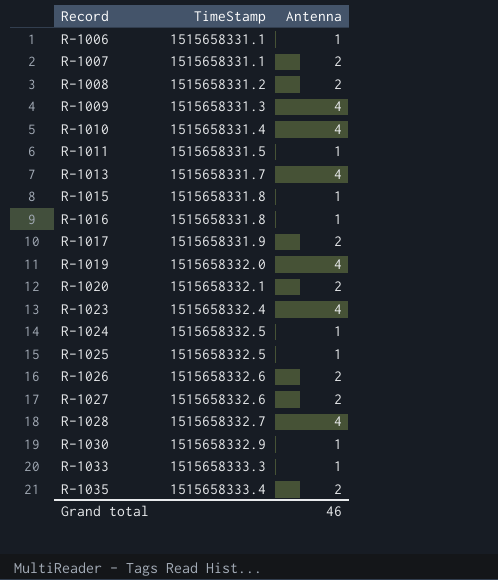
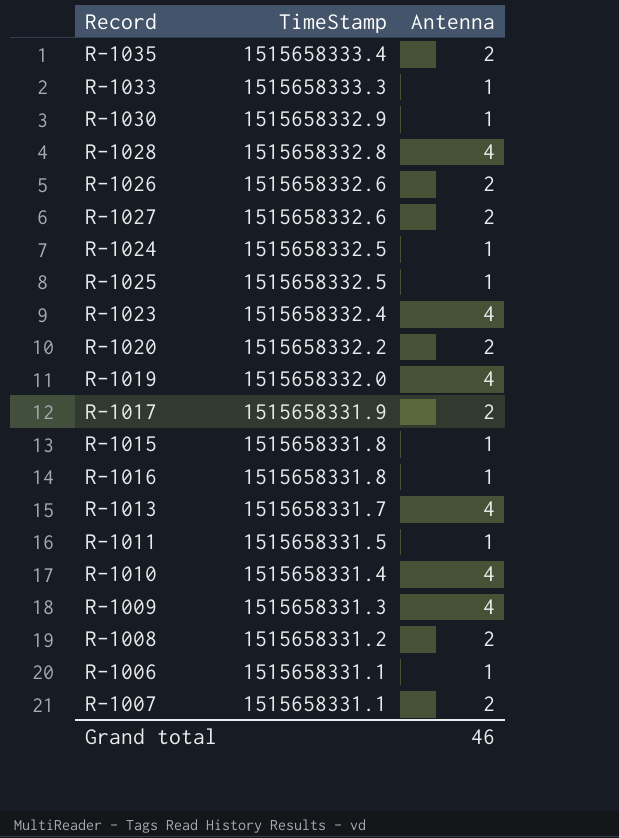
row order: Record ascending -> TimeStamp descending
R-1028 | TimeStamp: 1515658332.7 -> 1515658332.8
R-1020 | TimeStamp: 1515658332.1 -> 1515658332.2

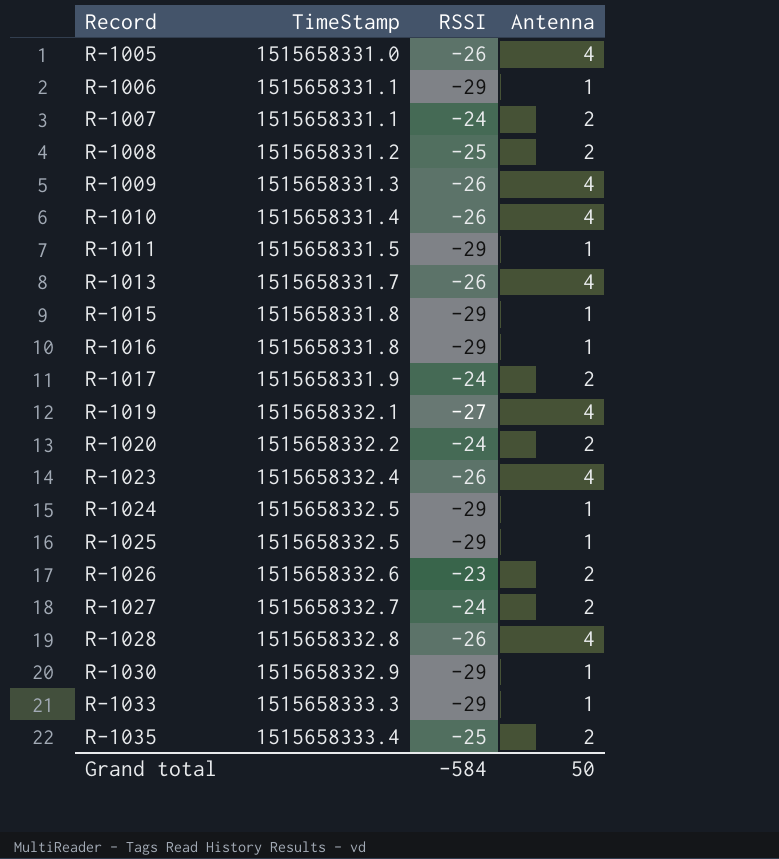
row order: TimeStamp descending -> Record ascending
column RSSI | position: none -> 3
row R-1005: none -> 1515658331.0 | -26 | 4
R-1019 | TimeStamp: 1515658332.0 -> 1515658332.1
R-1027 | TimeStamp: 1515658332.6 -> 1515658332.7
Grand total | Antenna: 46 -> 50

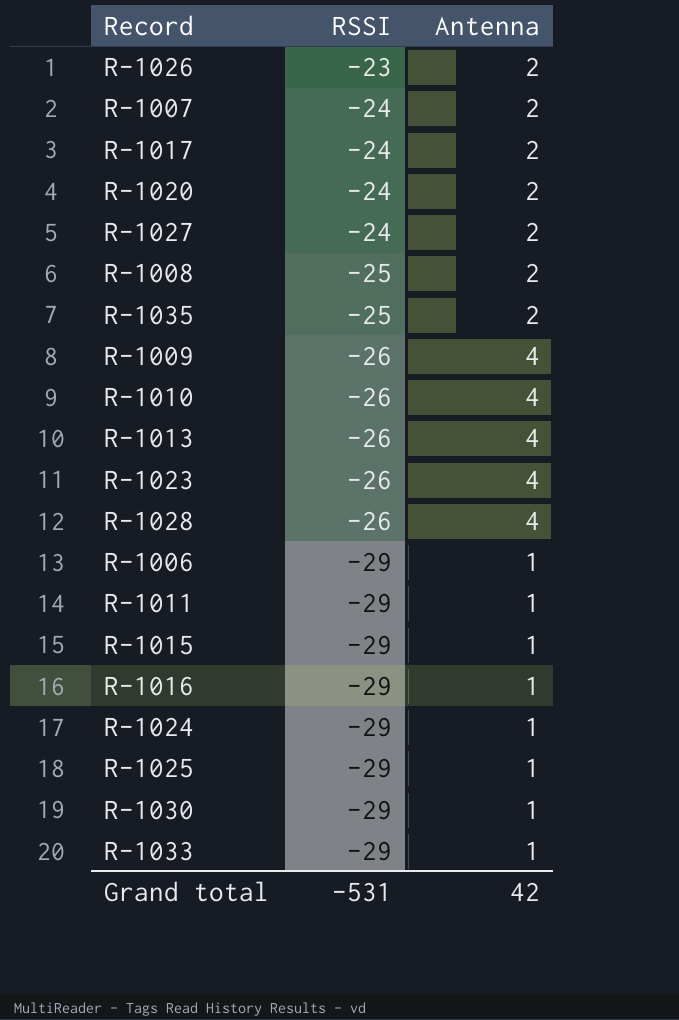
row order: Record ascending -> RSSI descending
column TimeStamp | position: 2 -> none
row R-1005: 1515658331.0 | -26 | 4 -> none
row R-1019: 1515658332.1 | -27 | 4 -> none
Grand total | RSSI: -584 -> -531
Grand total | Antenna: 50 -> 42

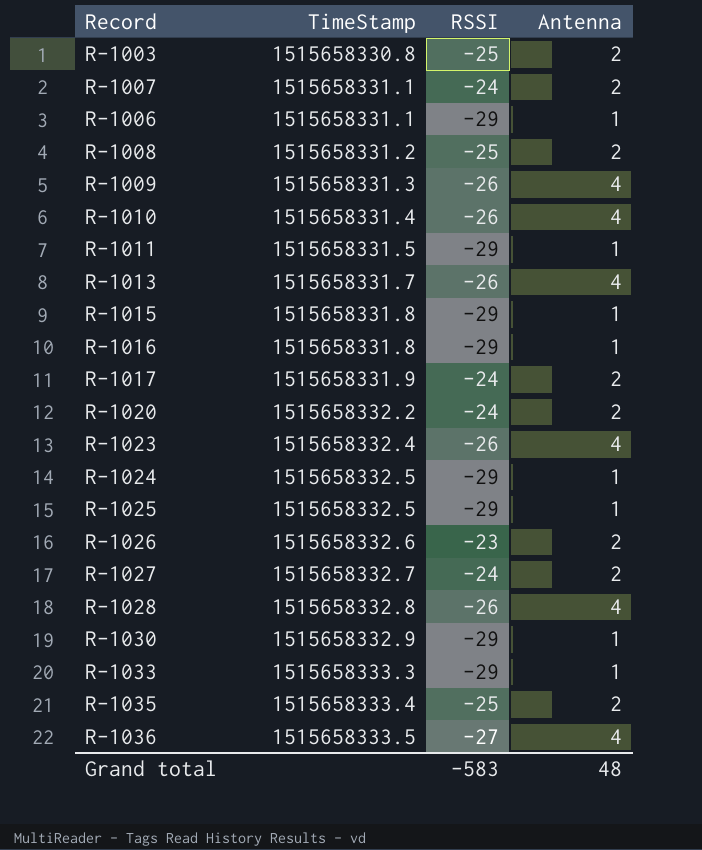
row order: RSSI descending -> TimeStamp ascending
column TimeStamp | position: none -> 2
row R-1003: none -> 1515658330.8 | -25 | 2
row R-1036: none -> 1515658333.5 | -27 | 4
Grand total | RSSI: -531 -> -583
Grand total | Antenna: 42 -> 48

